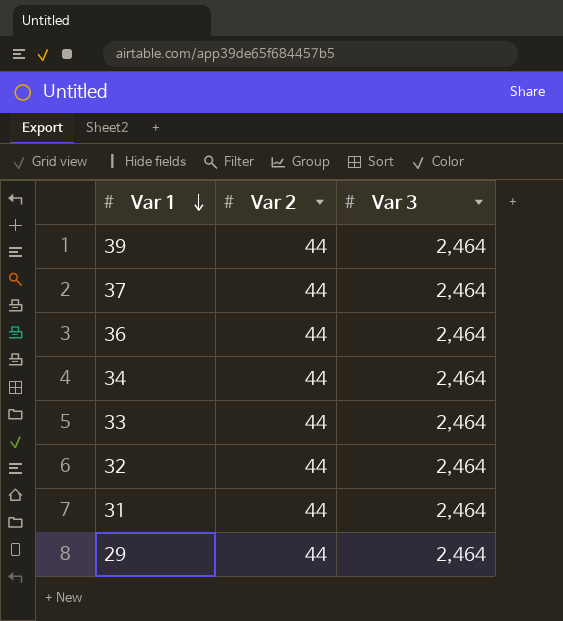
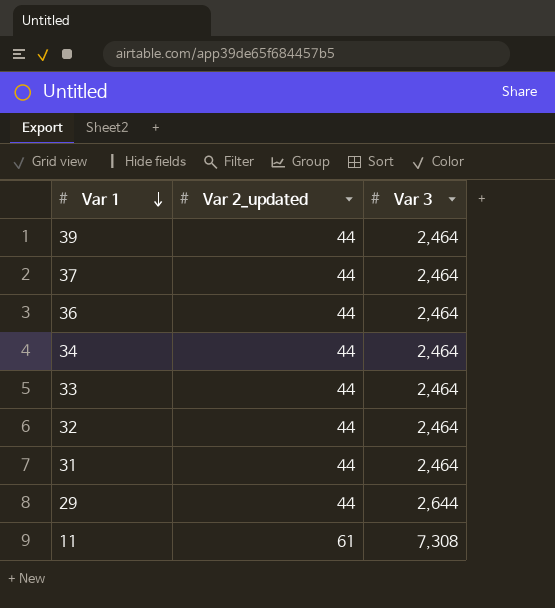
column name: Var 2 -> Var 2_updated
29 | Var 3: 2,464 -> 2,644
row 11: none -> 61 | 7,308

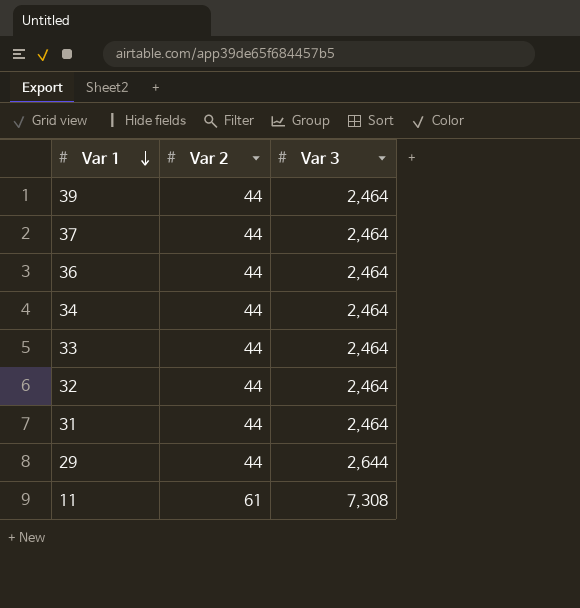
column name: Var 2_updated -> Var 2

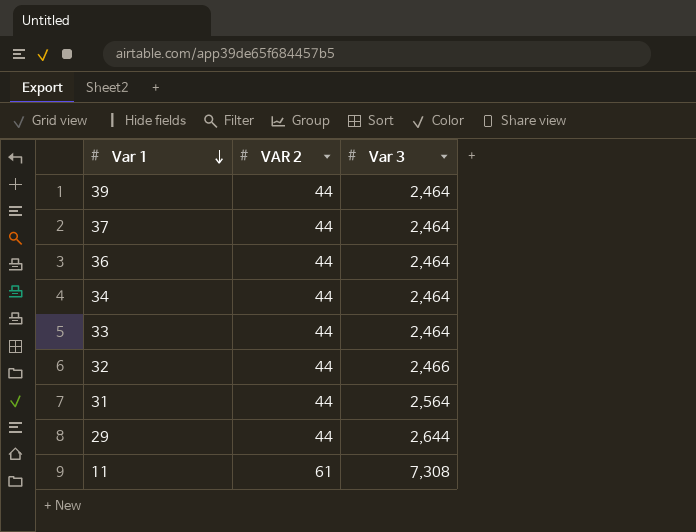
column name: Var 2 -> VAR 2
32 | Var 3: 2,464 -> 2,466
31 | Var 3: 2,464 -> 2,564

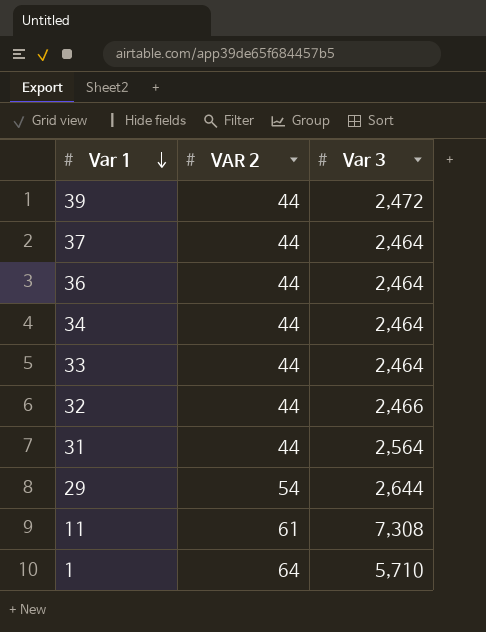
39 | Var 3: 2,464 -> 2,472
29 | VAR 2: 44 -> 54
row 1: none -> 64 | 5,710

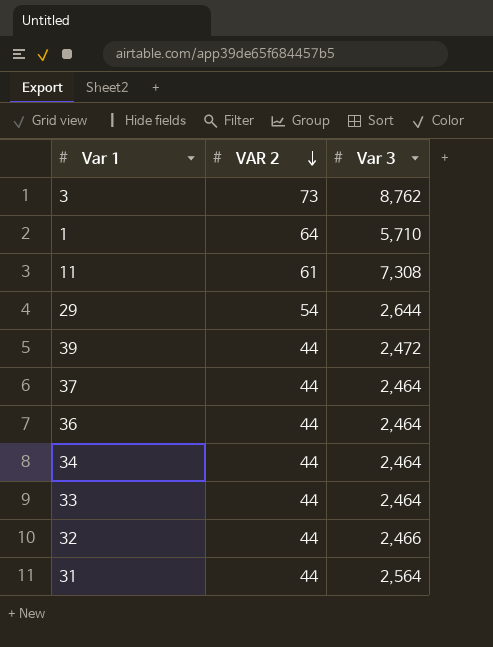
row order: Var 1 descending -> VAR 2 descending
row 3: none -> 73 | 8,762

